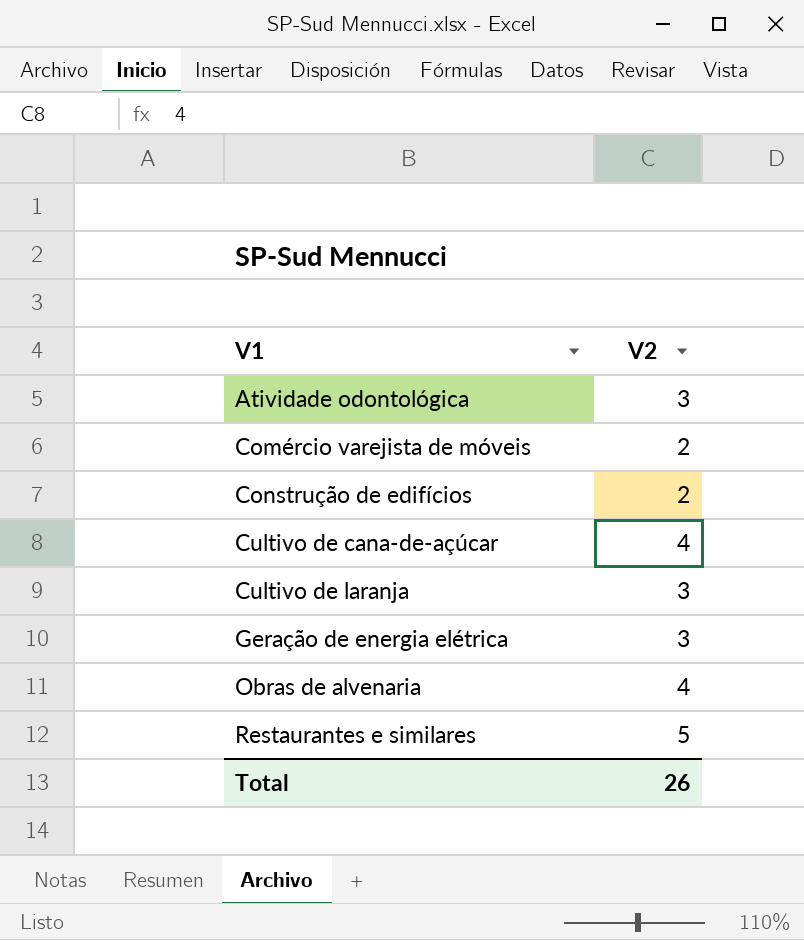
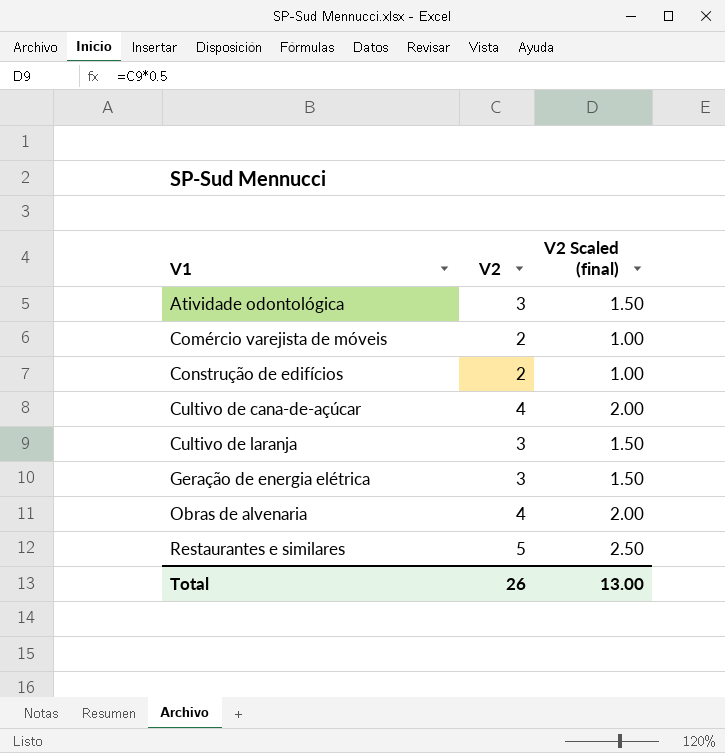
column V2 Scaled (final) | formula: none -> [V2] * 0.5

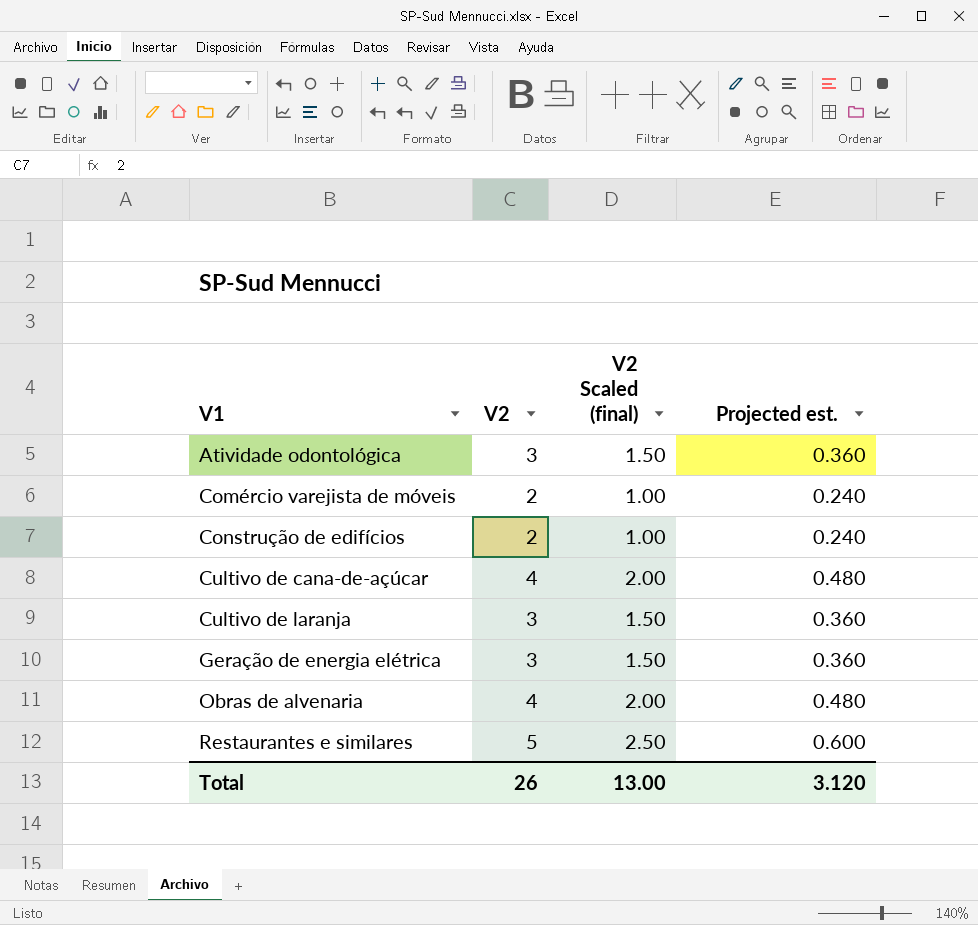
column Projected est. | formula: none -> [V2] * 0.12

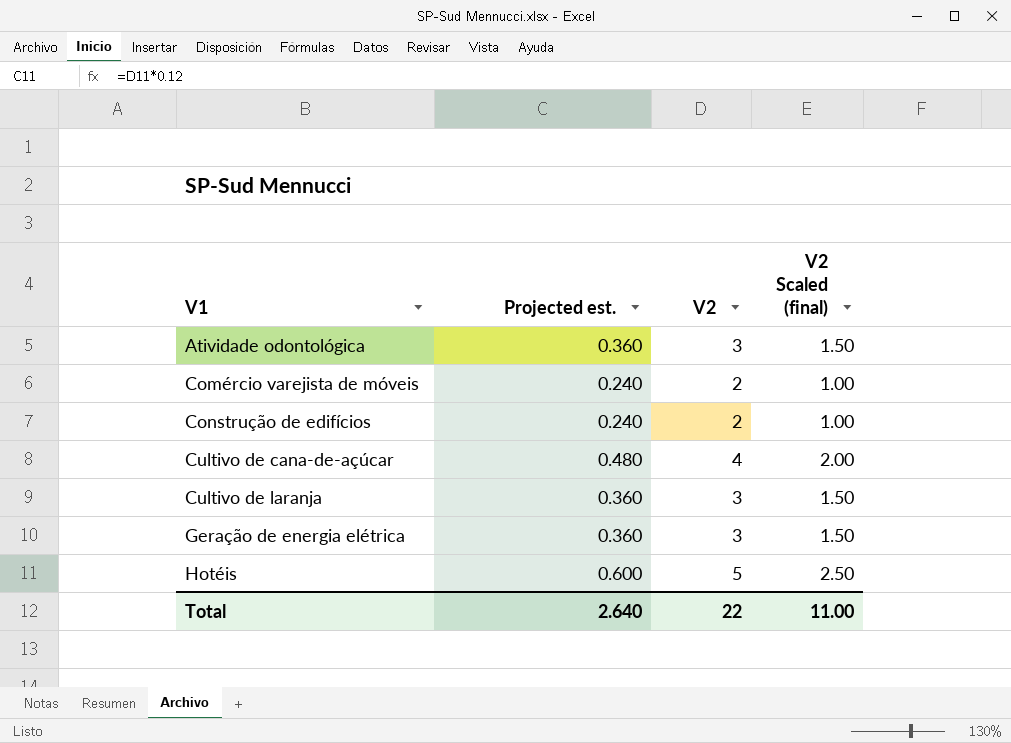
column Projected est. | position: 4 -> 2
row Obras de alvenaria: 4 | 2.00 | 0.480 -> none
row Restaurantes e similares: 5 | 2.50 | 0.600 -> none
row Hotéis: none -> 0.600 | 5 | 2.50
Total | Projected est.: 3.120 -> 2.640
Total | V2: 26 -> 22
Total | V2 Scaled (final): 13.00 -> 11.00

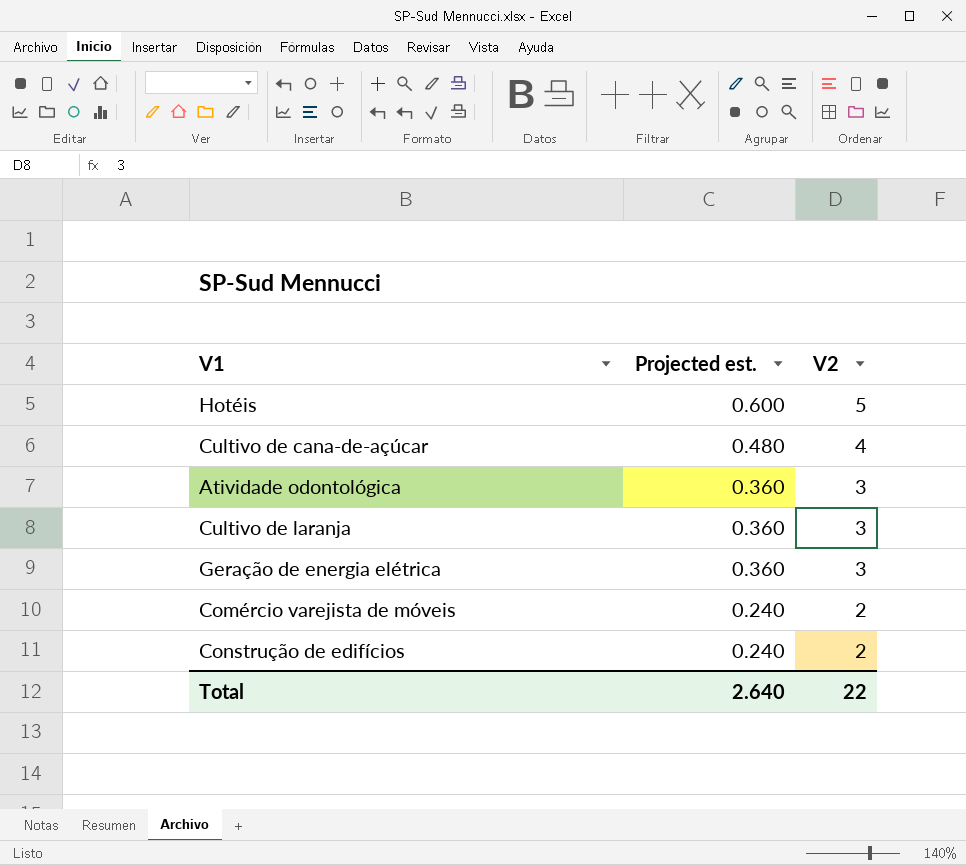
row order: V1 ascending -> Projected est. descending
column V2 Scaled (final) | formula: [V2] * 0.5 -> none

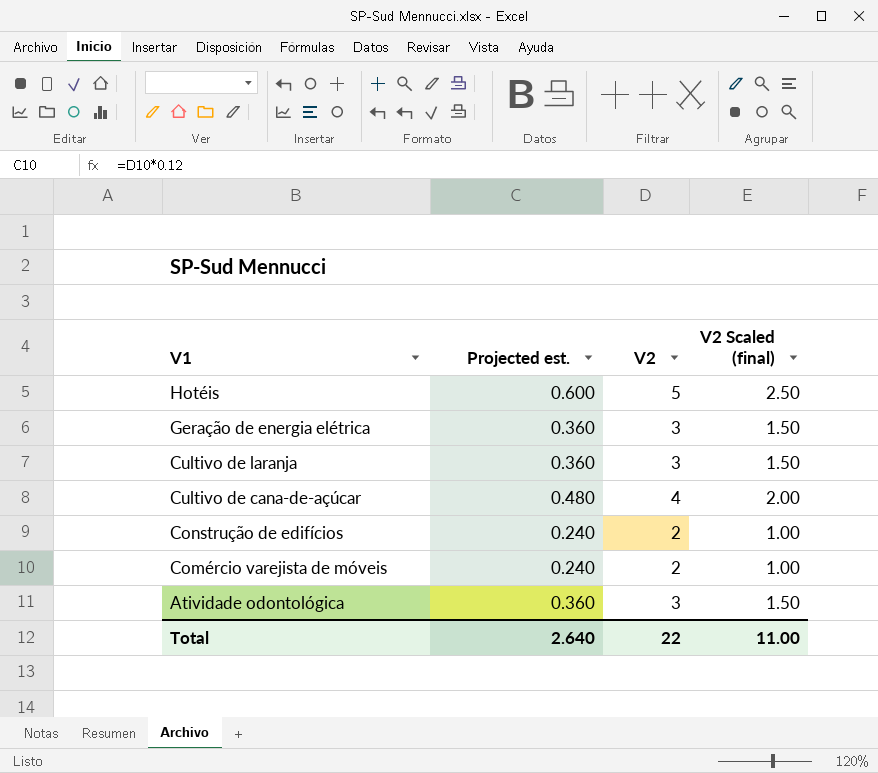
row order: Projected est. descending -> V1 descending
column V2 Scaled (final) | formula: none -> [V2] * 0.5

